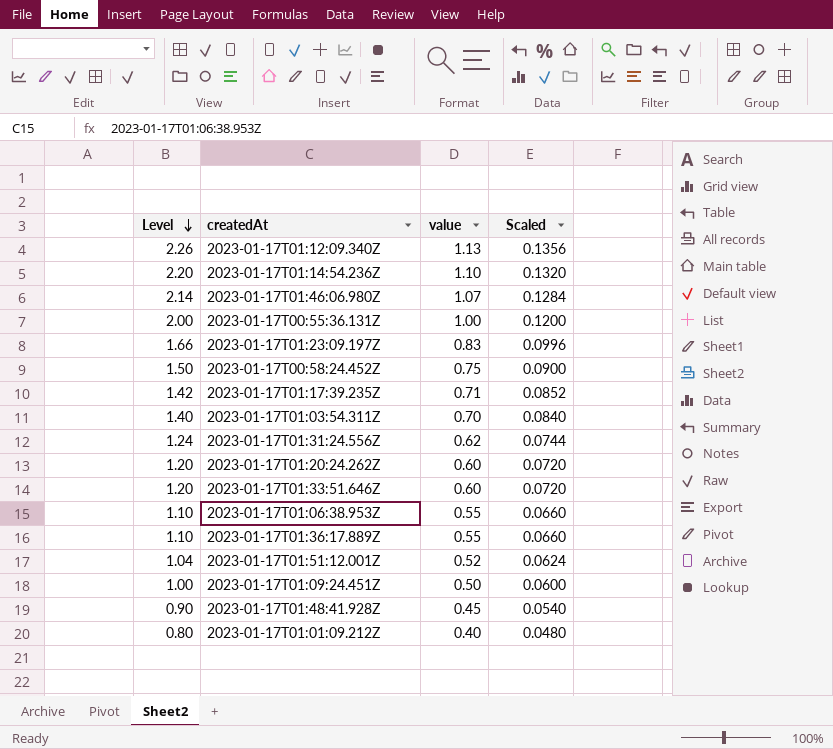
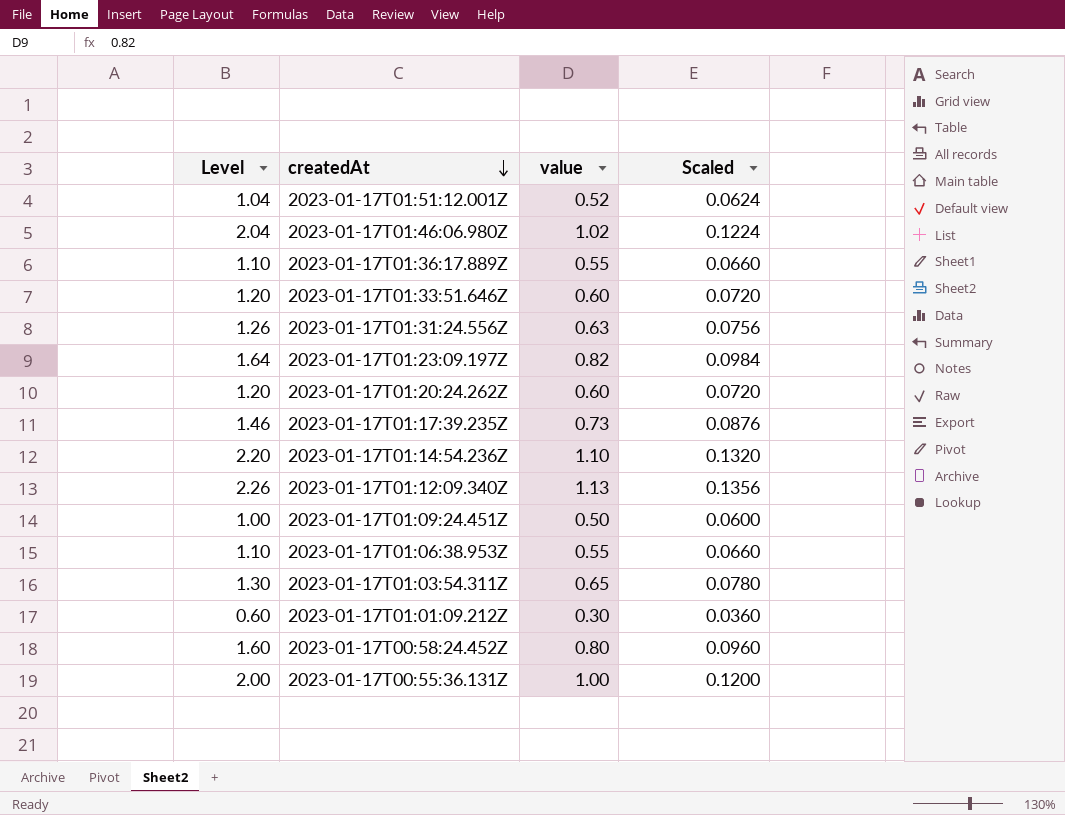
row order: Level descending -> createdAt descending
row 2023-01-17T01:48:41.928Z: 0.90 | 0.45 | 0.0540 -> none
2023-01-17T01:46:06.980Z | Level: 2.14 -> 2.04
2023-01-17T01:46:06.980Z | value: 1.07 -> 1.02
2023-01-17T01:46:06.980Z | Scaled: 0.1284 -> 0.1224
2023-01-17T01:31:24.556Z | Level: 1.24 -> 1.26
2023-01-17T01:31:24.556Z | value: 0.62 -> 0.63
2023-01-17T01:31:24.556Z | Scaled: 0.0744 -> 0.0756
2023-01-17T01:23:09.197Z | Level: 1.66 -> 1.64
2023-01-17T01:23:09.197Z | value: 0.83 -> 0.82
2023-01-17T01:23:09.197Z | Scaled: 0.0996 -> 0.0984
2023-01-17T01:17:39.235Z | Level: 1.42 -> 1.46
2023-01-17T01:17:39.235Z | value: 0.71 -> 0.73
2023-01-17T01:17:39.235Z | Scaled: 0.0852 -> 0.0876
2023-01-17T01:03:54.311Z | Level: 1.40 -> 1.30
2023-01-17T01:03:54.311Z | value: 0.70 -> 0.65
2023-01-17T01:03:54.311Z | Scaled: 0.0840 -> 0.0780
2023-01-17T01:01:09.212Z | Level: 0.80 -> 0.60
2023-01-17T01:01:09.212Z | value: 0.40 -> 0.30
2023-01-17T01:01:09.212Z | Scaled: 0.0480 -> 0.0360
2023-01-17T00:58:24.452Z | Level: 1.50 -> 1.60
2023-01-17T00:58:24.452Z | value: 0.75 -> 0.80
2023-01-17T00:58:24.452Z | Scaled: 0.0900 -> 0.0960

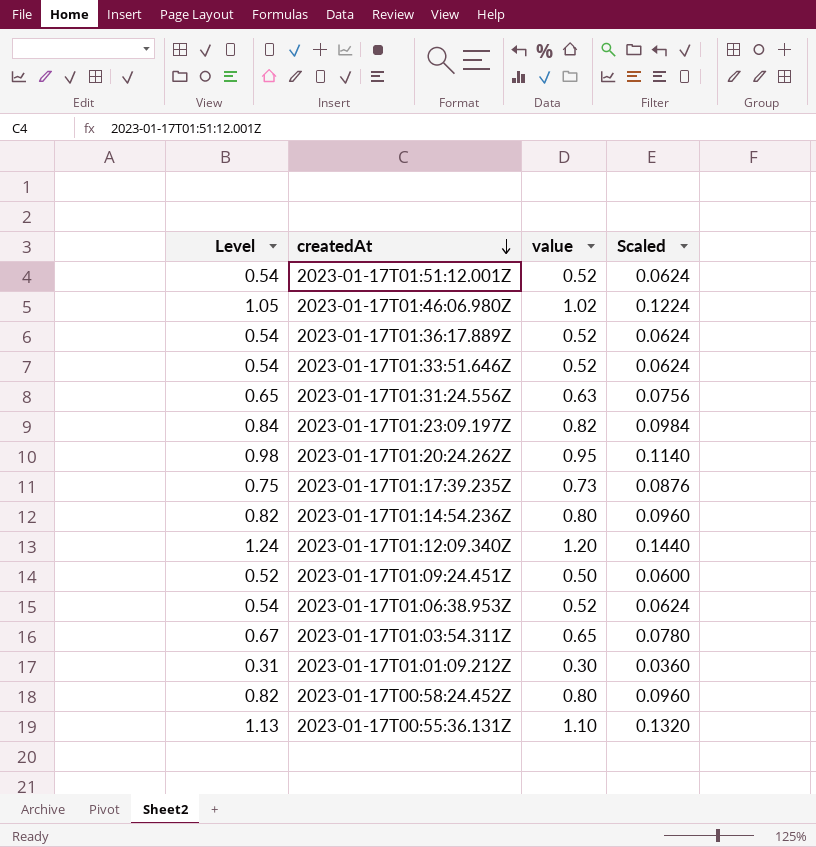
column Level | formula: [value] * 2 -> [value] * 1.03
2023-01-17T01:36:17.889Z | value: 0.55 -> 0.52
2023-01-17T01:36:17.889Z | Scaled: 0.0660 -> 0.0624
2023-01-17T01:33:51.646Z | value: 0.60 -> 0.52
2023-01-17T01:33:51.646Z | Scaled: 0.0720 -> 0.0624
2023-01-17T01:20:24.262Z | value: 0.60 -> 0.95
2023-01-17T01:20:24.262Z | Scaled: 0.0720 -> 0.1140
2023-01-17T01:14:54.236Z | value: 1.10 -> 0.80
2023-01-17T01:14:54.236Z | Scaled: 0.1320 -> 0.0960
2023-01-17T01:12:09.340Z | value: 1.13 -> 1.20
2023-01-17T01:12:09.340Z | Scaled: 0.1356 -> 0.1440
2023-01-17T01:06:38.953Z | value: 0.55 -> 0.52
2023-01-17T01:06:38.953Z | Scaled: 0.0660 -> 0.0624
2023-01-17T00:55:36.131Z | value: 1.00 -> 1.10
2023-01-17T00:55:36.131Z | Scaled: 0.1200 -> 0.1320

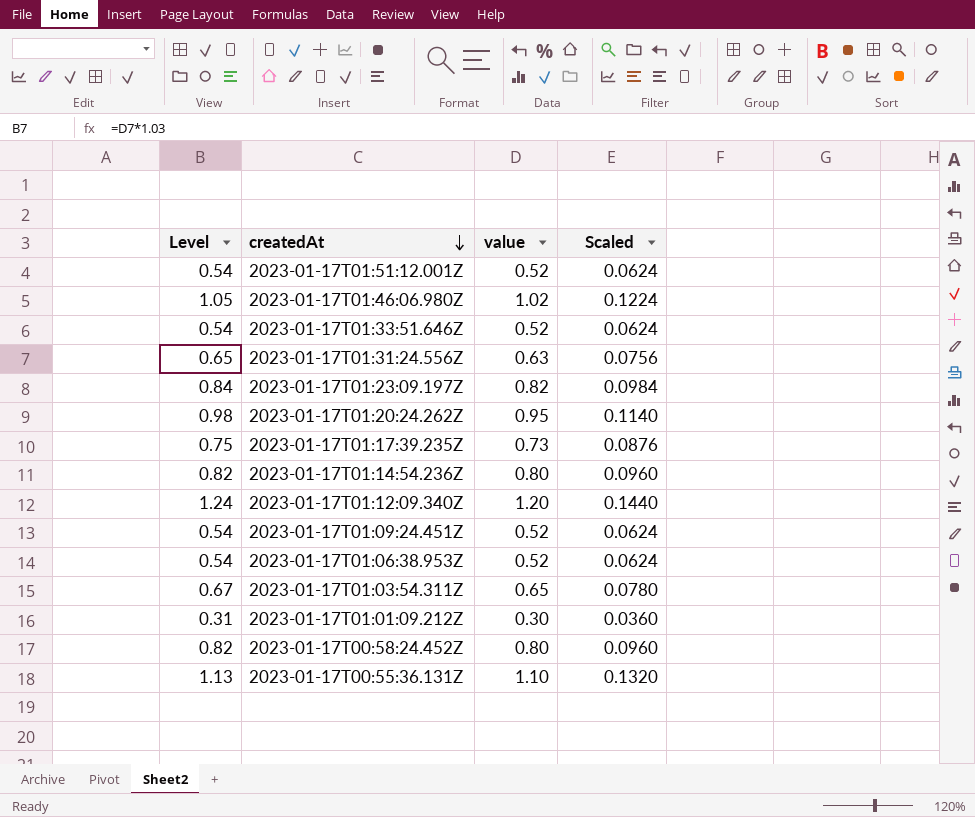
row 2023-01-17T01:36:17.889Z: 0.54 | 0.52 | 0.0624 -> none
2023-01-17T01:09:24.451Z | Level: 0.52 -> 0.54
2023-01-17T01:09:24.451Z | value: 0.50 -> 0.52
2023-01-17T01:09:24.451Z | Scaled: 0.0600 -> 0.0624

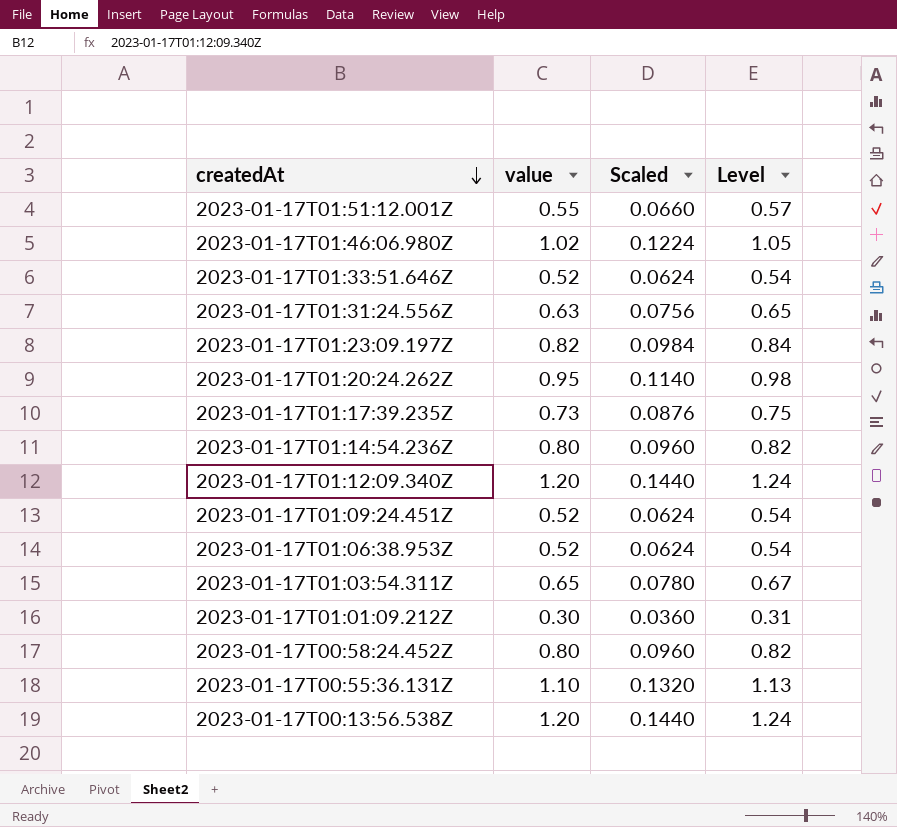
column Level | position: 1 -> 4
2023-01-17T01:51:12.001Z | value: 0.52 -> 0.55
2023-01-17T01:51:12.001Z | Scaled: 0.0624 -> 0.0660
2023-01-17T01:51:12.001Z | Level: 0.54 -> 0.57
row 2023-01-17T00:13:56.538Z: none -> 1.20 | 0.1440 | 1.24

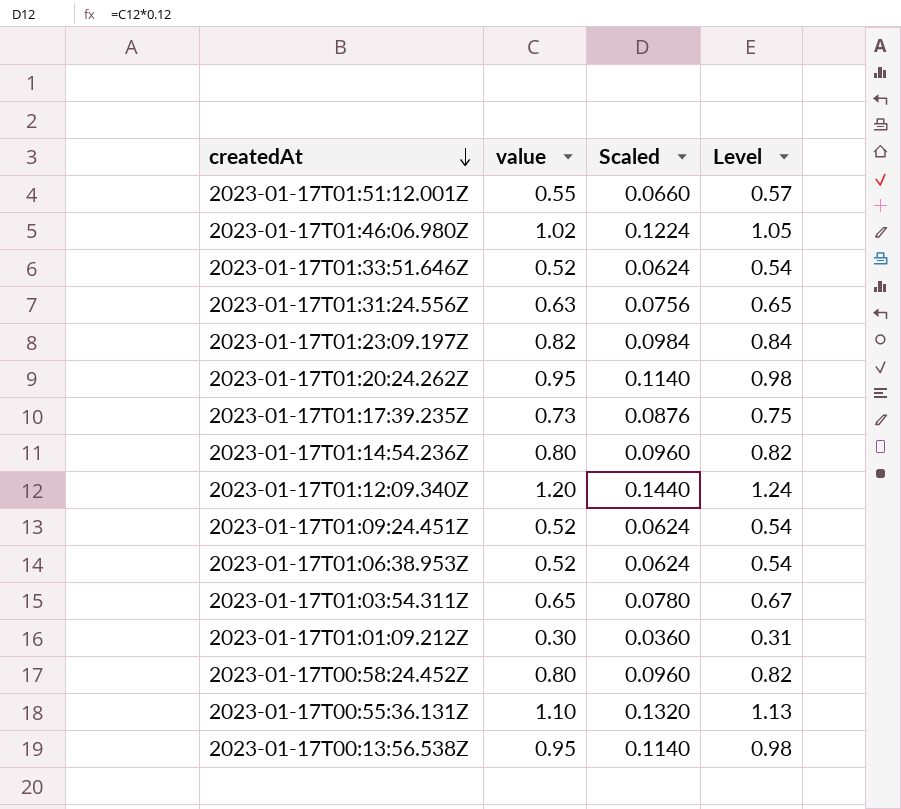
2023-01-17T00:13:56.538Z | value: 1.20 -> 0.95
2023-01-17T00:13:56.538Z | Scaled: 0.1440 -> 0.1140
2023-01-17T00:13:56.538Z | Level: 1.24 -> 0.98

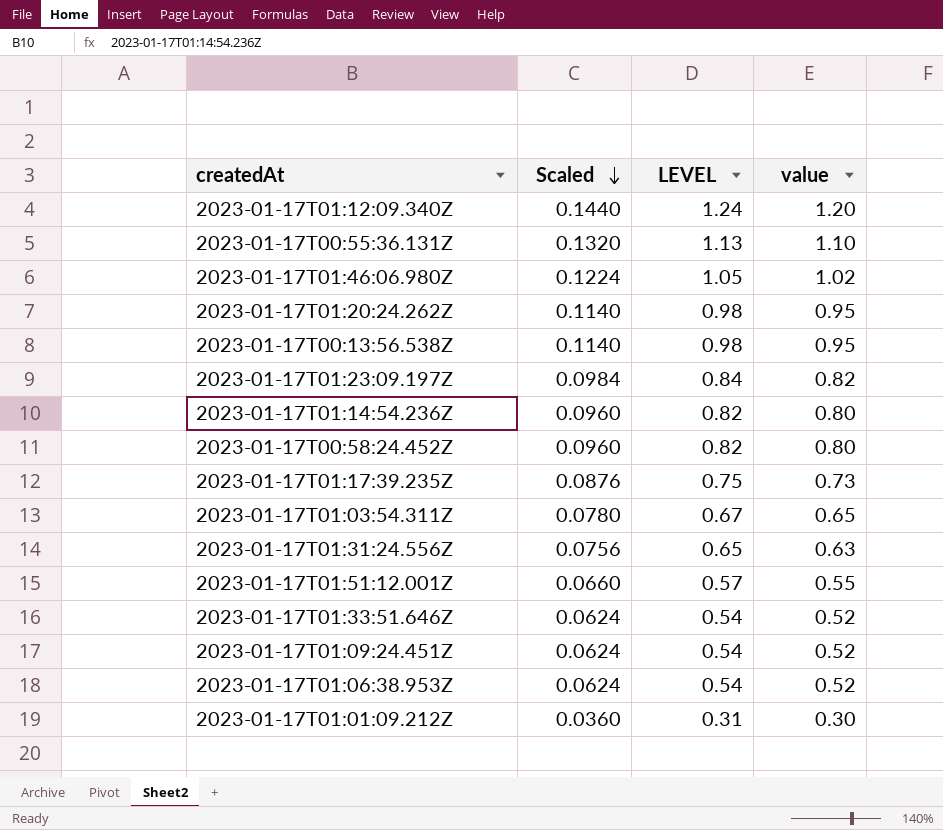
row order: createdAt descending -> Scaled descending
column name: Level -> LEVEL
column value | position: 2 -> 4

